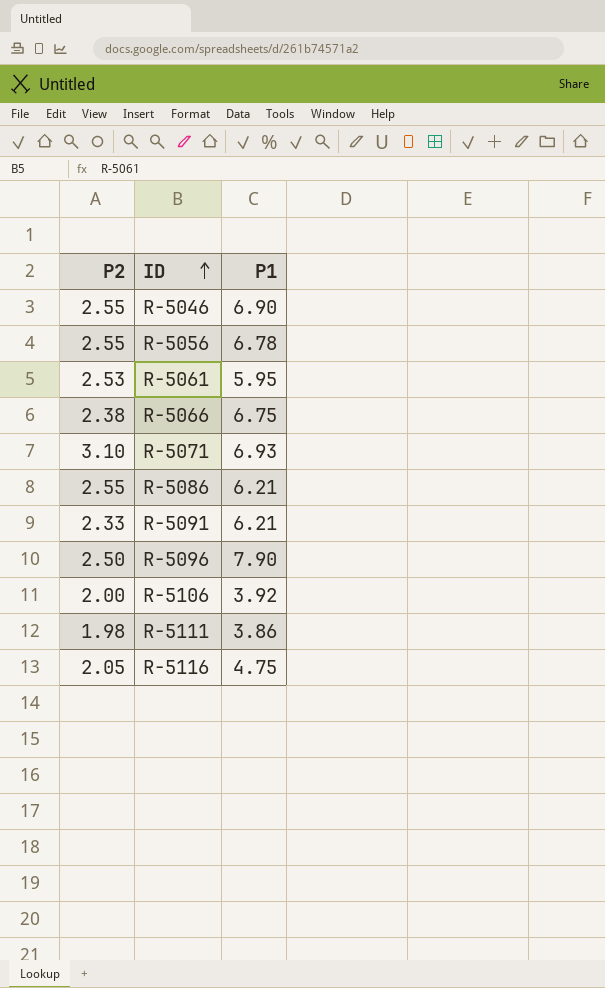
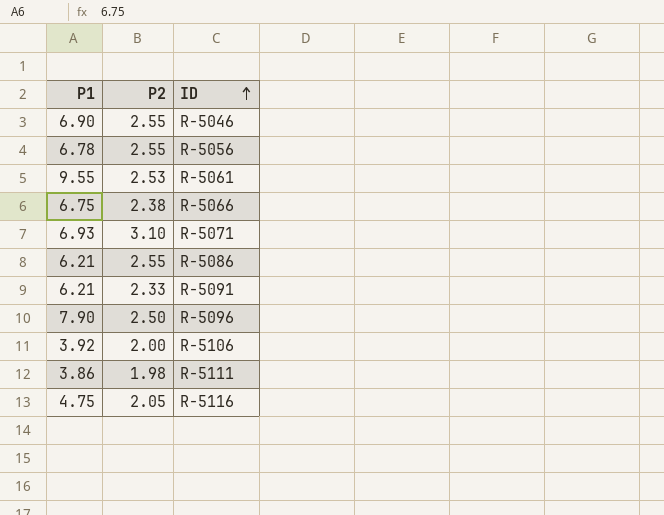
column P1 | position: 3 -> 1
R-5061 | P1: 5.95 -> 9.55

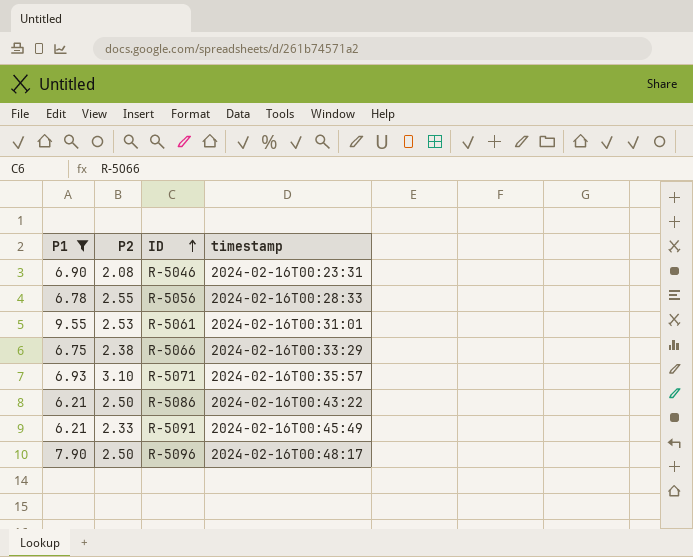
filter: none -> P1 >= 6.21
column timestamp | position: none -> 4
R-5046 | P2: 2.55 -> 2.08
R-5086 | P2: 2.55 -> 2.50

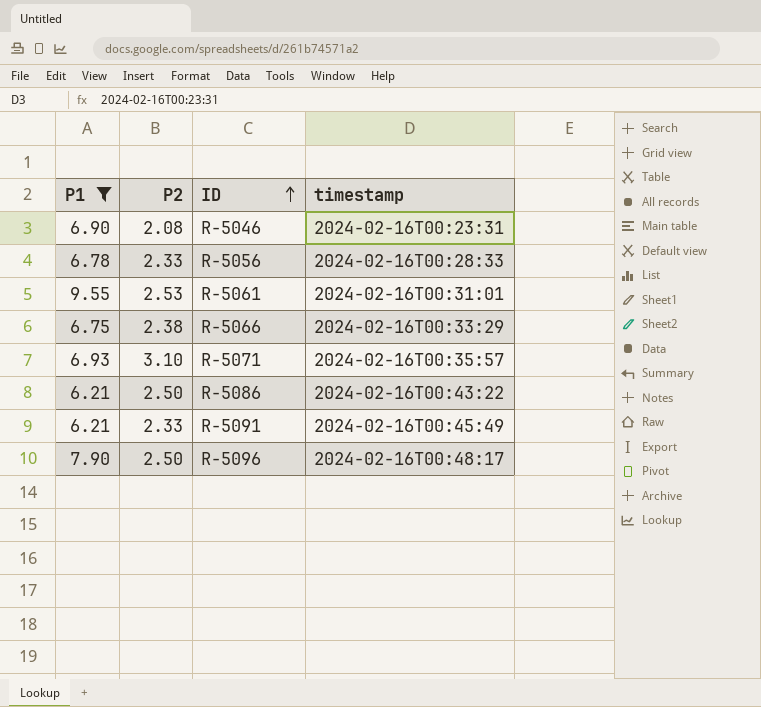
R-5056 | P2: 2.55 -> 2.33

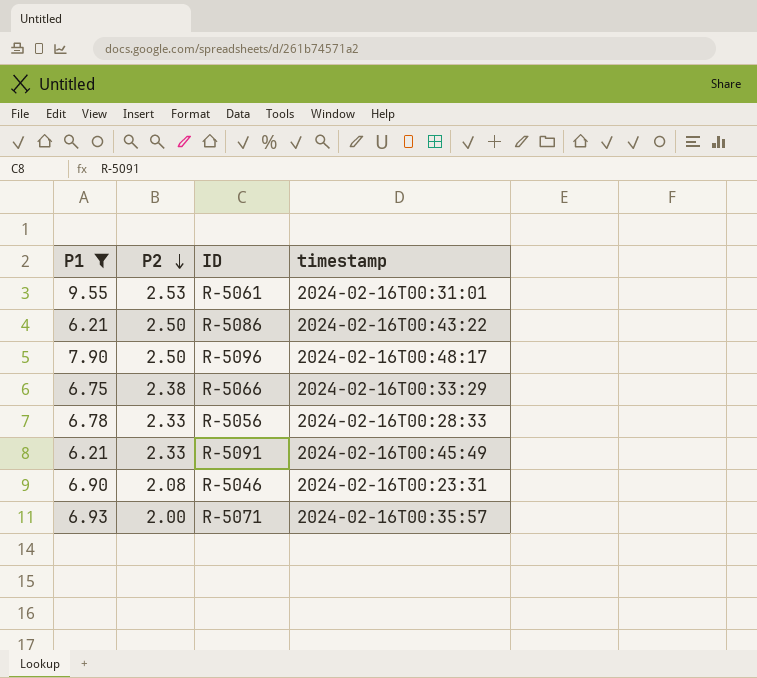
row order: ID ascending -> P2 descending
R-5071 | P2: 3.10 -> 2.00

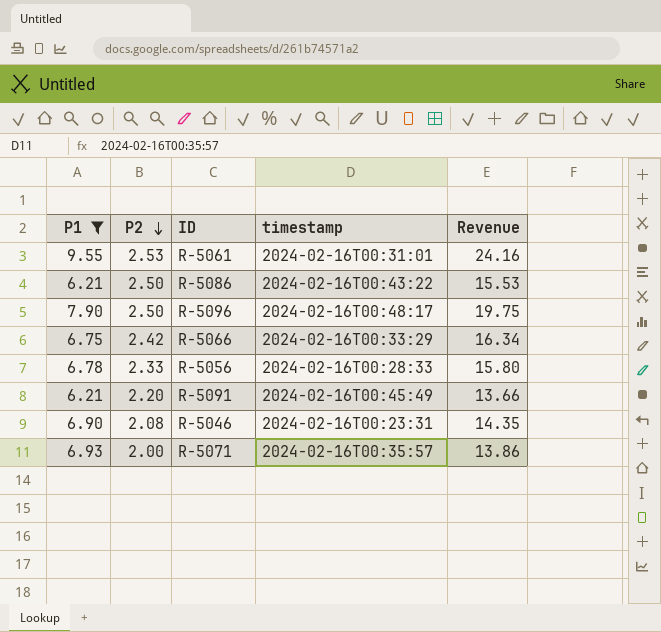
column Revenue | formula: none -> [P1] * [P2]
R-5066 | P2: 2.38 -> 2.42
R-5091 | P2: 2.33 -> 2.20

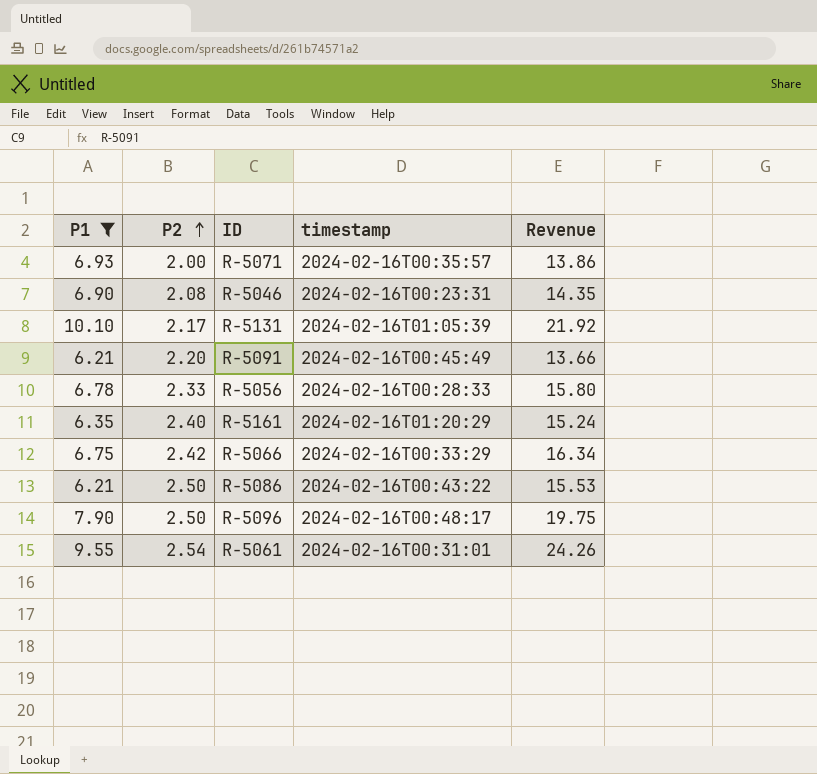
row order: P2 descending -> P2 ascending
row R-5131: none -> 10.10 | 2.17 | 2024-02-16T01:05:39 | 21.92
row R-5161: none -> 6.35 | 2.40 | 2024-02-16T01:20:29 | 15.24
R-5061 | P2: 2.53 -> 2.54
R-5061 | Revenue: 24.16 -> 24.26

